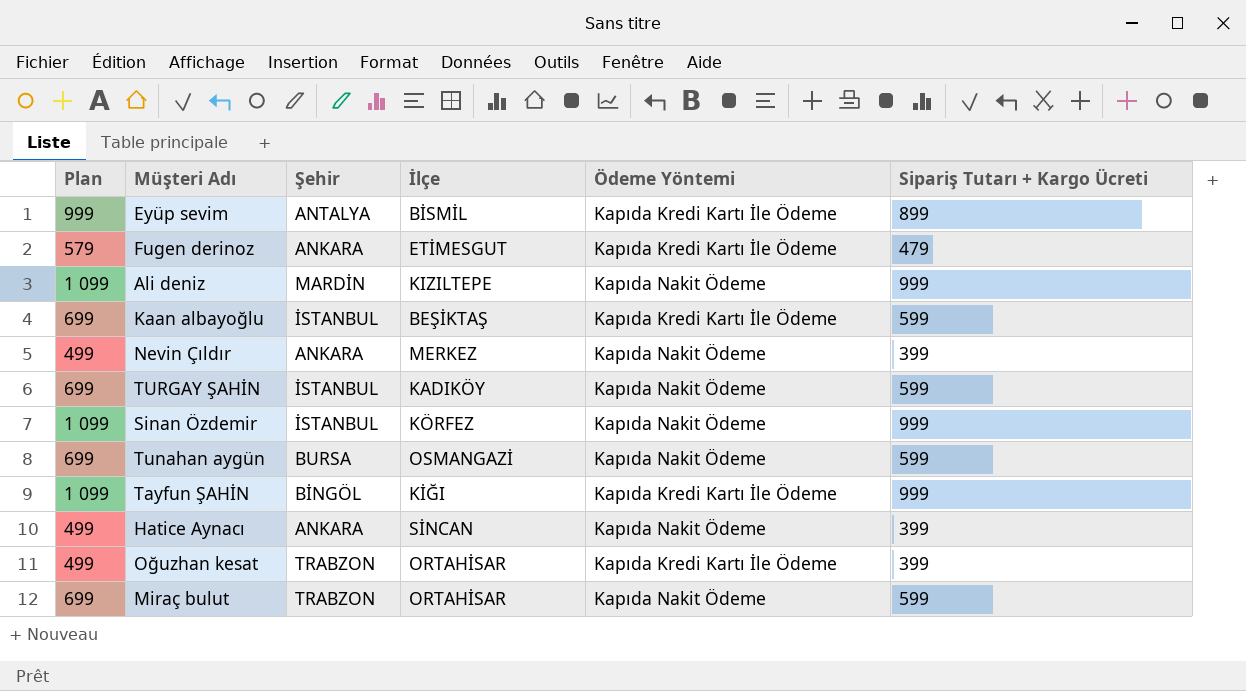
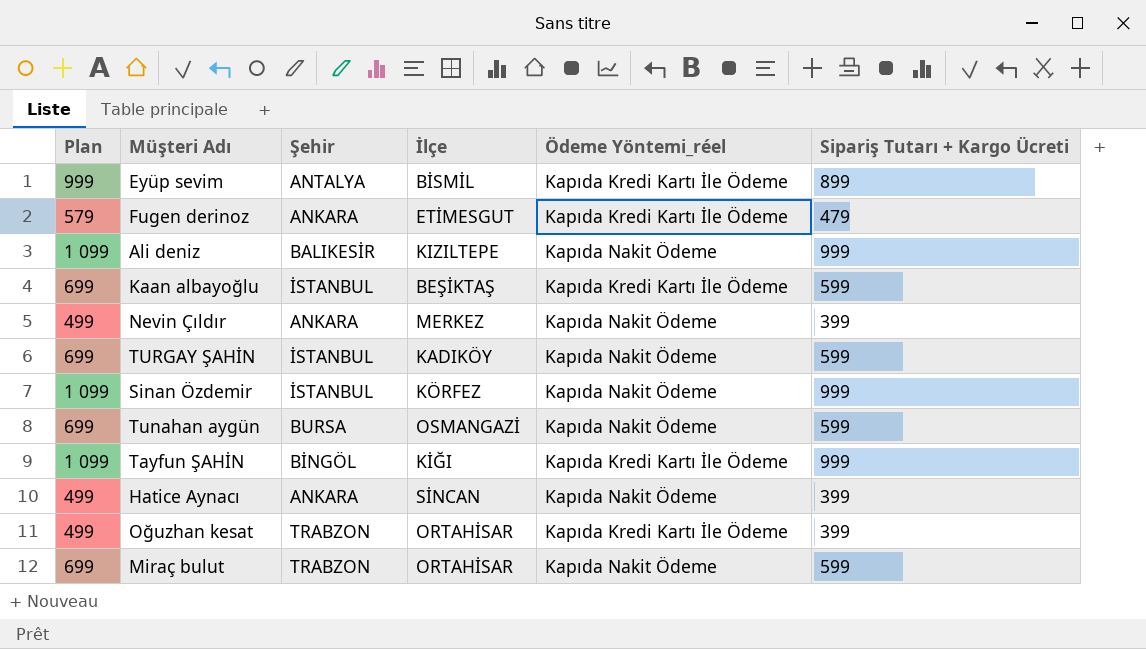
column name: Ödeme Yöntemi -> Ödeme Yöntemi_réel
Ali deniz | Şehir: MARDİN -> BALIKESİR

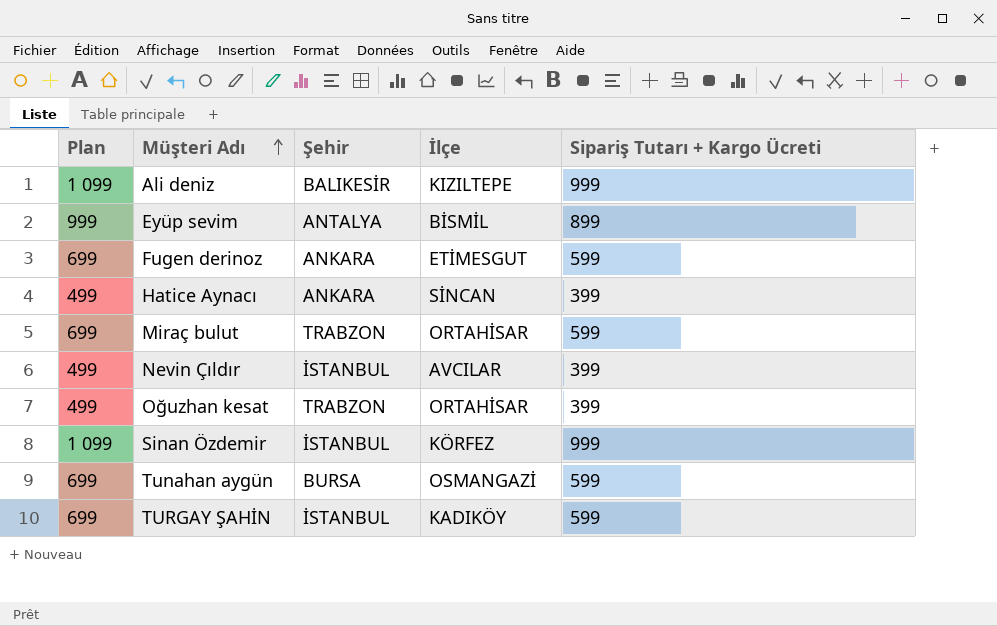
row order: none -> Müşteri Adı ascending
column Ödeme Yöntemi_réel | position: 5 -> none
row Kaan albayoğlu: 699 | İSTANBUL | BEŞİKTAŞ | Kapıda Kredi Kartı İle Ödeme | 599 -> none
row Tayfun ŞAHİN: 1 099 | BİNGÖL | KİĞI | Kapıda Kredi Kartı İle Ödeme | 999 -> none
Fugen derinoz | Plan: 579 -> 699
Fugen derinoz | Sipariş Tutarı + Kargo Ücreti: 479 -> 599
Nevin Çıldır | Şehir: ANKARA -> İSTANBUL
Nevin Çıldır | İlçe: MERKEZ -> AVCILAR

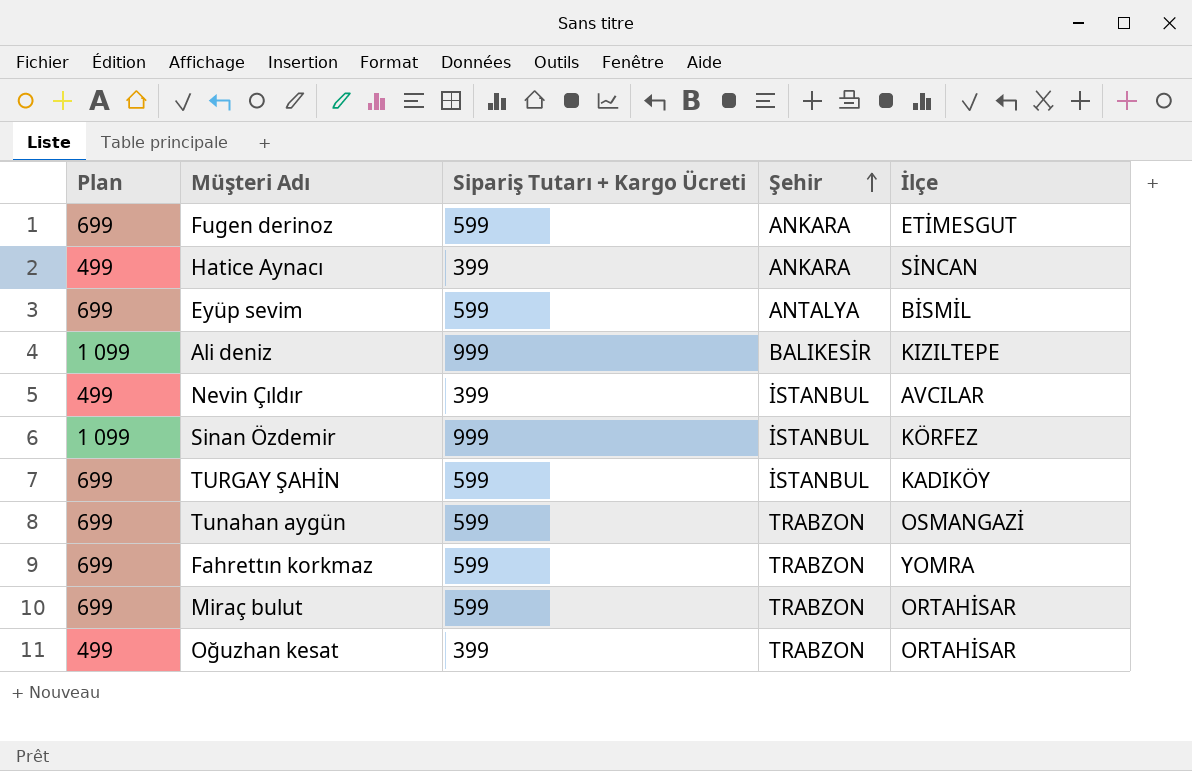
row order: Müşteri Adı ascending -> Şehir ascending
column Sipariş Tutarı + Kargo Ücreti | position: 5 -> 3
Eyüp sevim | Plan: 999 -> 699
Eyüp sevim | Sipariş Tutarı + Kargo Ücreti: 899 -> 599
Tunahan aygün | Şehir: BURSA -> TRABZON
row Fahrettın korkmaz: none -> 699 | 599 | TRABZON | YOMRA

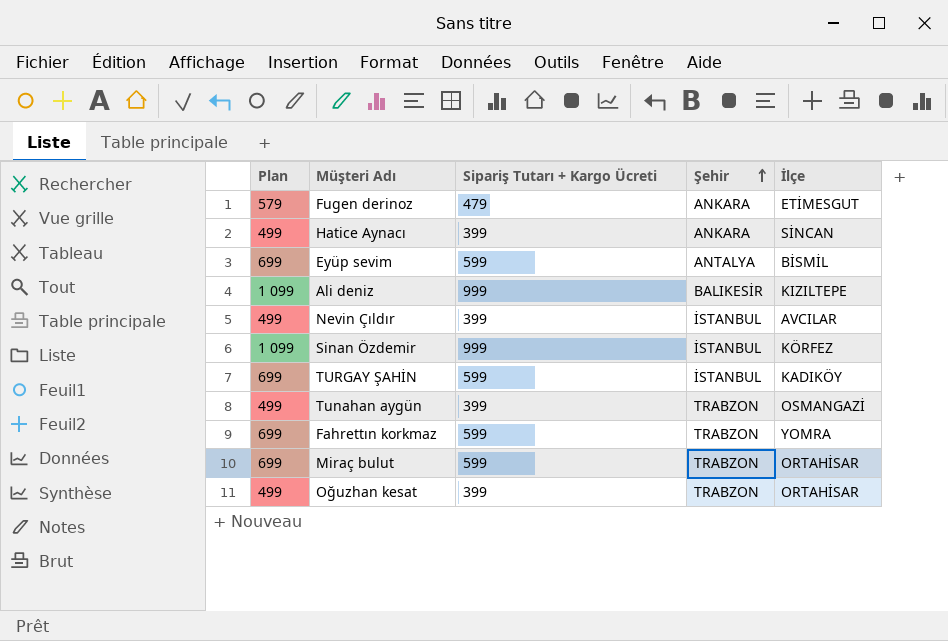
Fugen derinoz | Plan: 699 -> 579
Fugen derinoz | Sipariş Tutarı + Kargo Ücreti: 599 -> 479
Tunahan aygün | Plan: 699 -> 499
Tunahan aygün | Sipariş Tutarı + Kargo Ücreti: 599 -> 399

